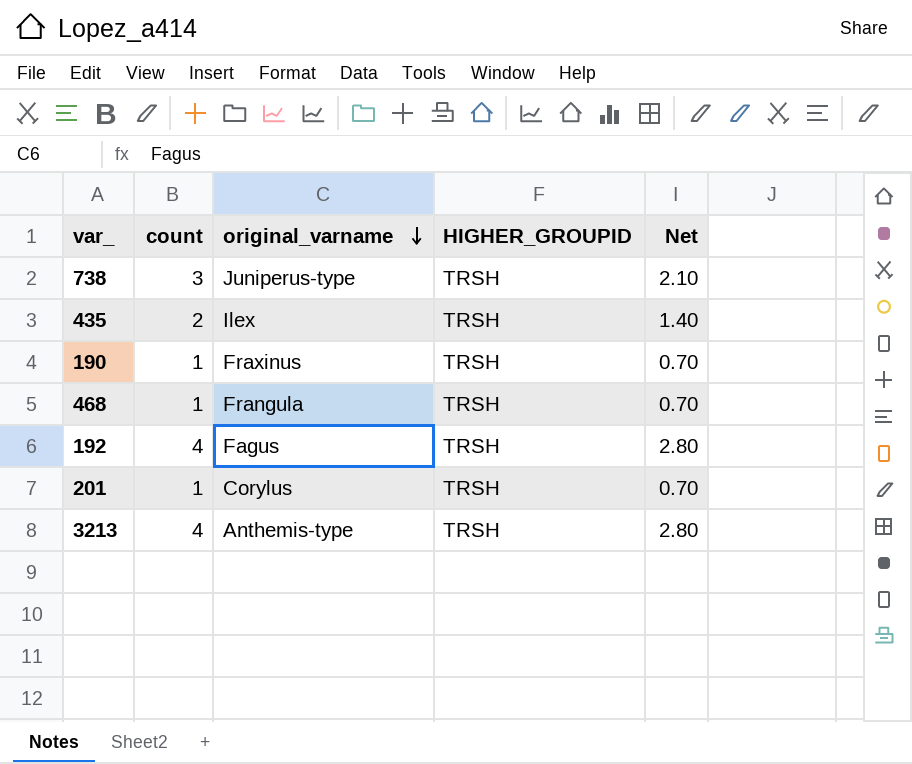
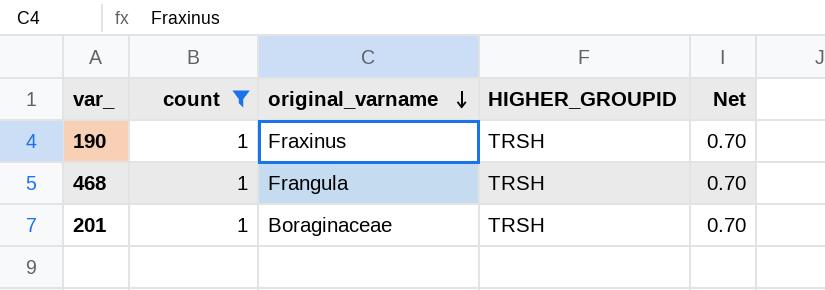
filter: none -> count = 1
201 | original_varname: Corylus -> Boraginaceae

